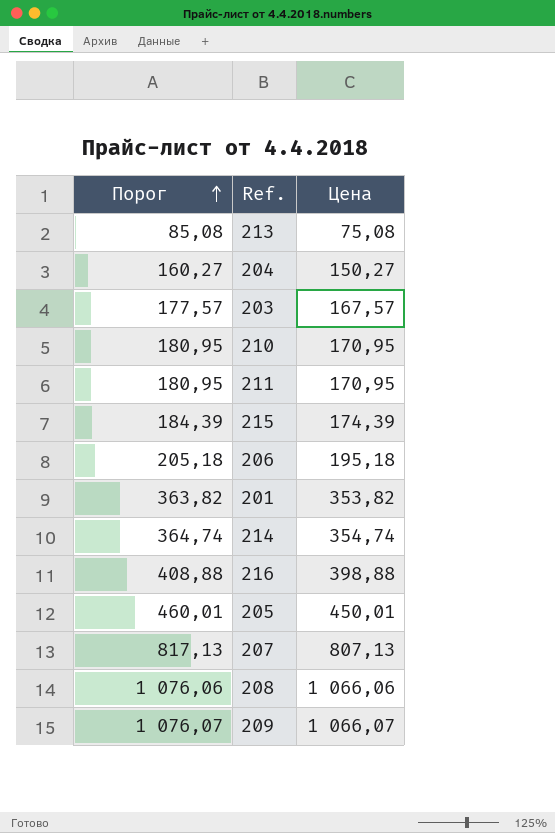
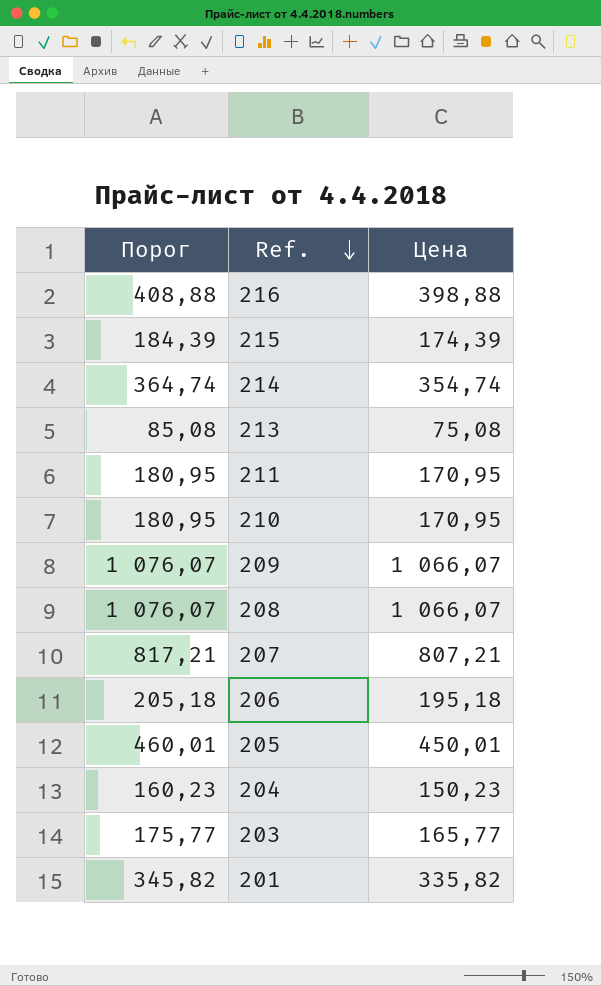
row order: Порог ascending -> Ref. descending
208 | Порог: 1 076,06 -> 1 076,07
208 | Цена: 1 066,06 -> 1 066,07
207 | Порог: 817,13 -> 817,21
207 | Цена: 807,13 -> 807,21
204 | Порог: 160,27 -> 160,23
204 | Цена: 150,27 -> 150,23
203 | Порог: 177,57 -> 175,77
203 | Цена: 167,57 -> 165,77
201 | Порог: 363,82 -> 345,82
201 | Цена: 353,82 -> 335,82

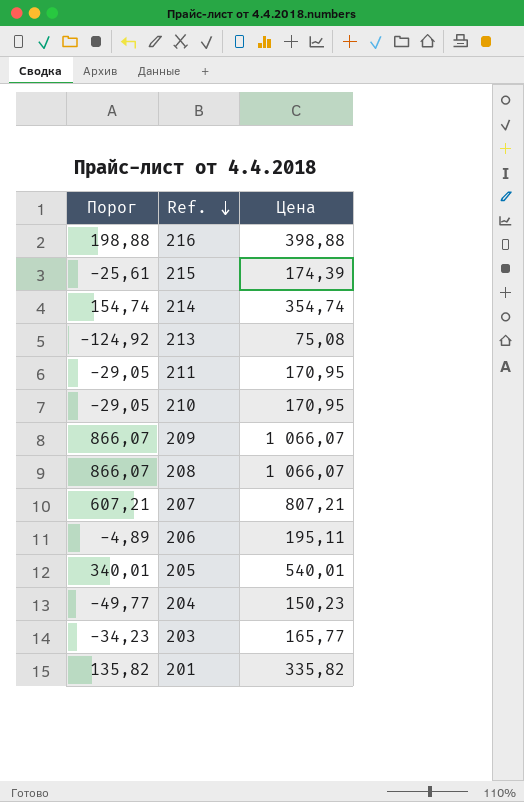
column Порог | formula: [Цена] + 10 -> [Цена] - 200
206 | Цена: 195,18 -> 195,11
205 | Цена: 450,01 -> 540,01

